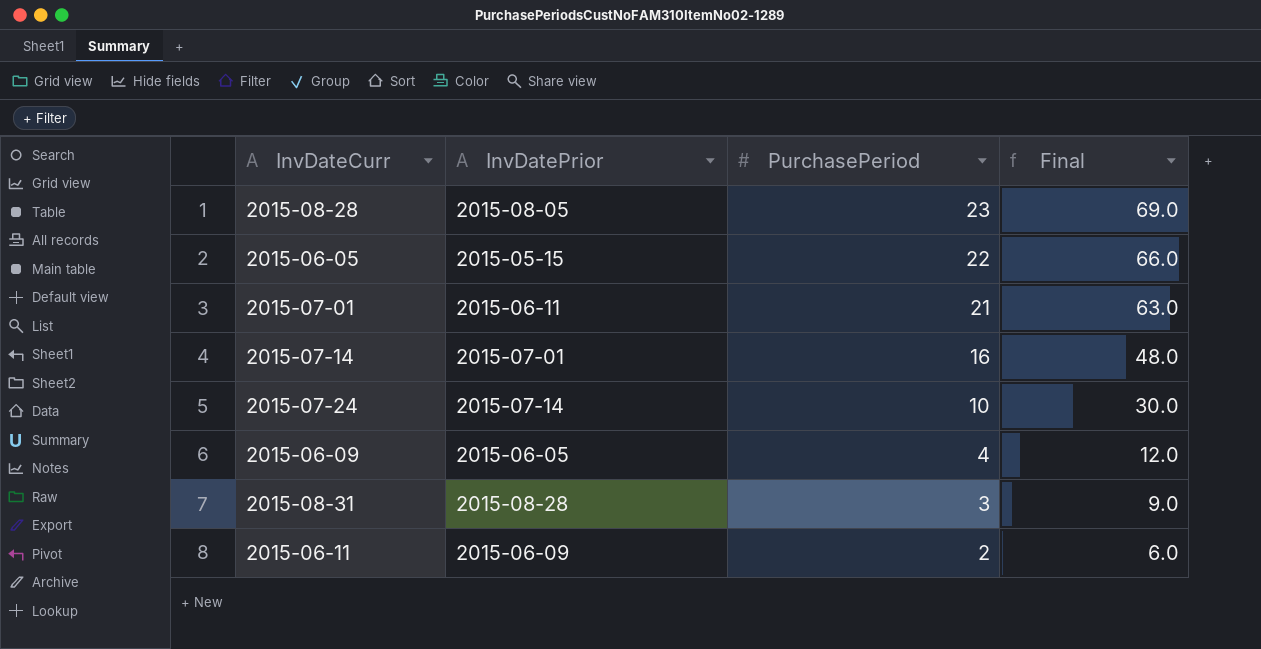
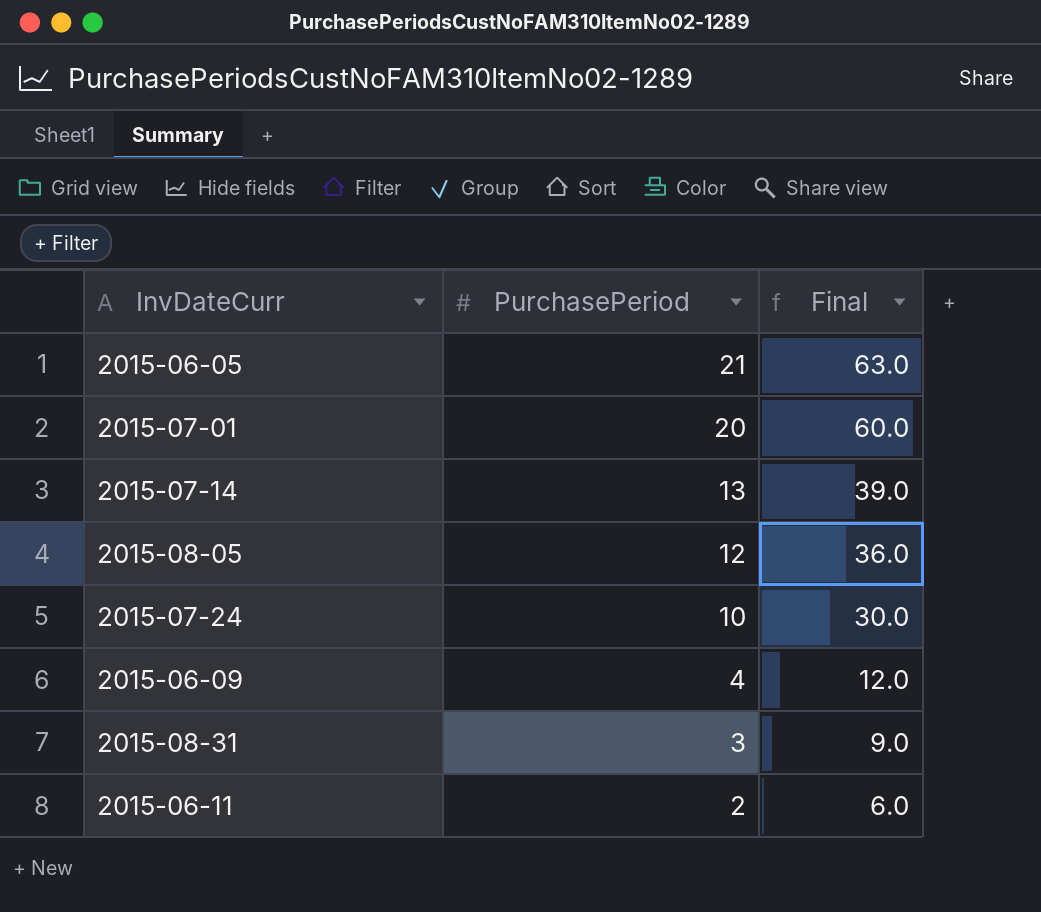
column InvDatePrior | position: 2 -> none
row 2015-08-28: 2015-08-05 | 23 | 69.0 -> none
2015-06-05 | PurchasePeriod: 22 -> 21
2015-06-05 | Final: 66.0 -> 63.0
2015-07-01 | PurchasePeriod: 21 -> 20
2015-07-01 | Final: 63.0 -> 60.0
2015-07-14 | PurchasePeriod: 16 -> 13
2015-07-14 | Final: 48.0 -> 39.0
row 2015-08-05: none -> 12 | 36.0

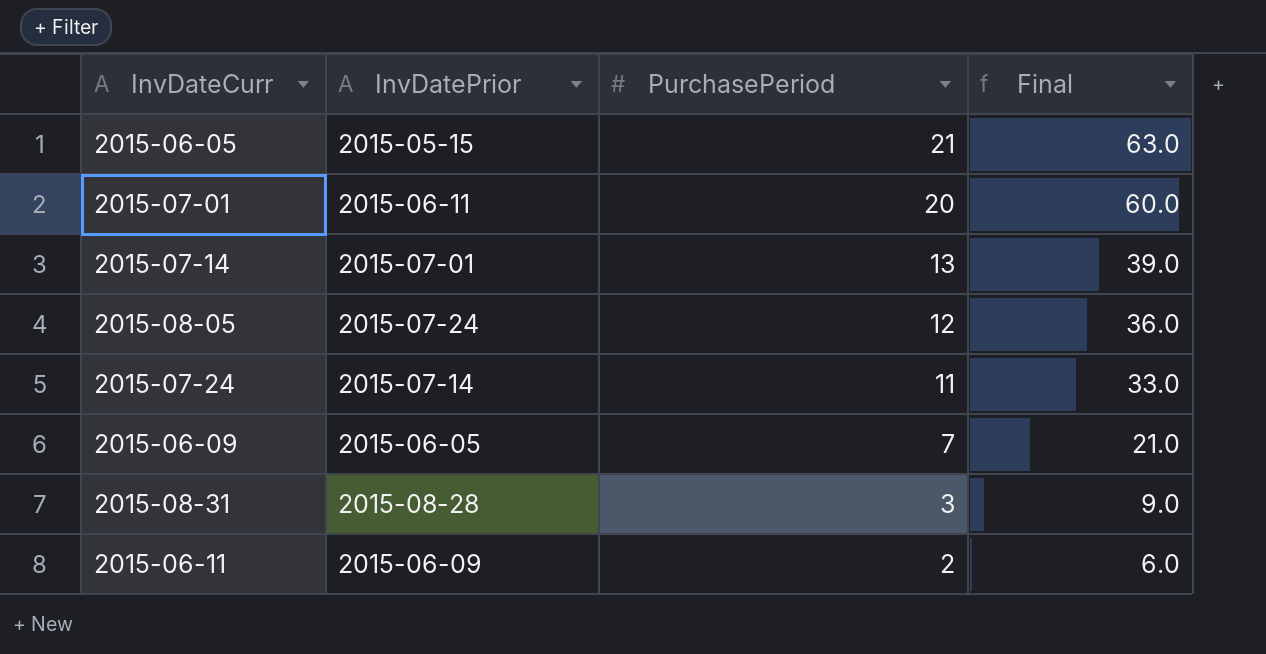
column InvDatePrior | position: none -> 2
2015-07-24 | PurchasePeriod: 10 -> 11
2015-07-24 | Final: 30.0 -> 33.0
2015-06-09 | PurchasePeriod: 4 -> 7
2015-06-09 | Final: 12.0 -> 21.0

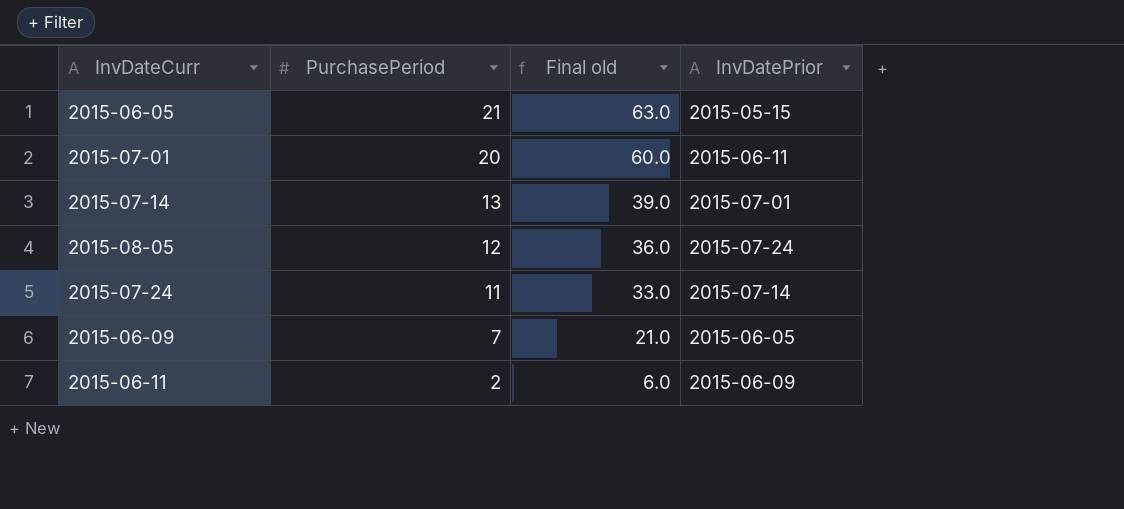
column name: Final -> Final old
column InvDatePrior | position: 2 -> 4
row 2015-08-31: 2015-08-28 | 3 | 9.0 -> none

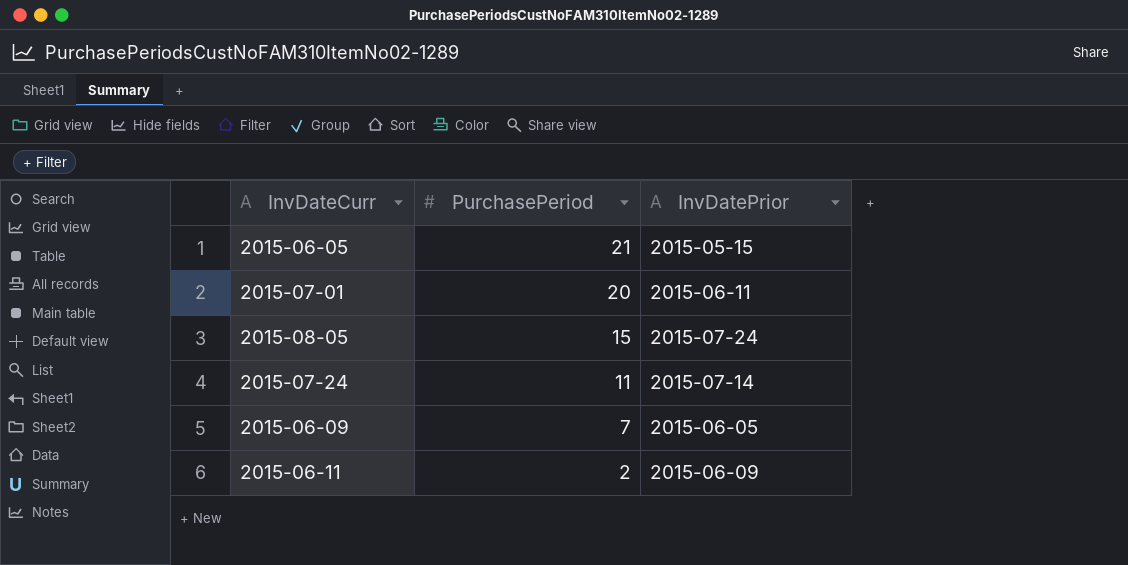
column Final old | formula: [PurchasePeriod] * 3 -> none
row 2015-07-14: 13 | 39.0 | 2015-07-01 -> none
2015-08-05 | PurchasePeriod: 12 -> 15

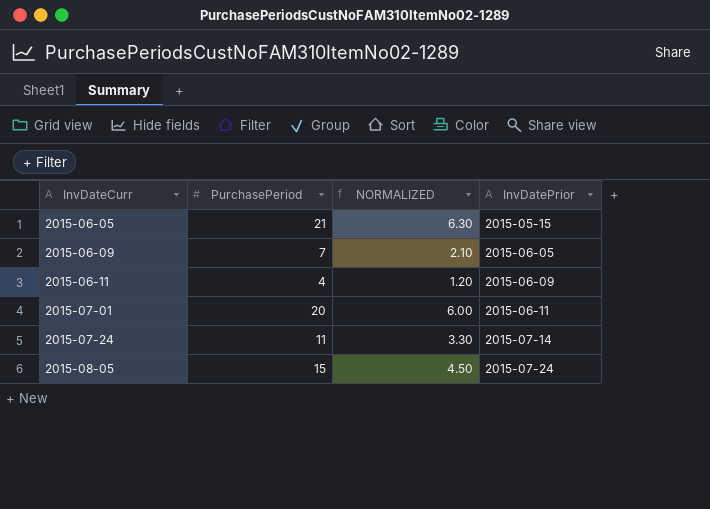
row order: PurchasePeriod descending -> InvDateCurr ascending
column NORMALIZED | formula: none -> [PurchasePeriod] * 0.3
2015-06-11 | PurchasePeriod: 2 -> 4

